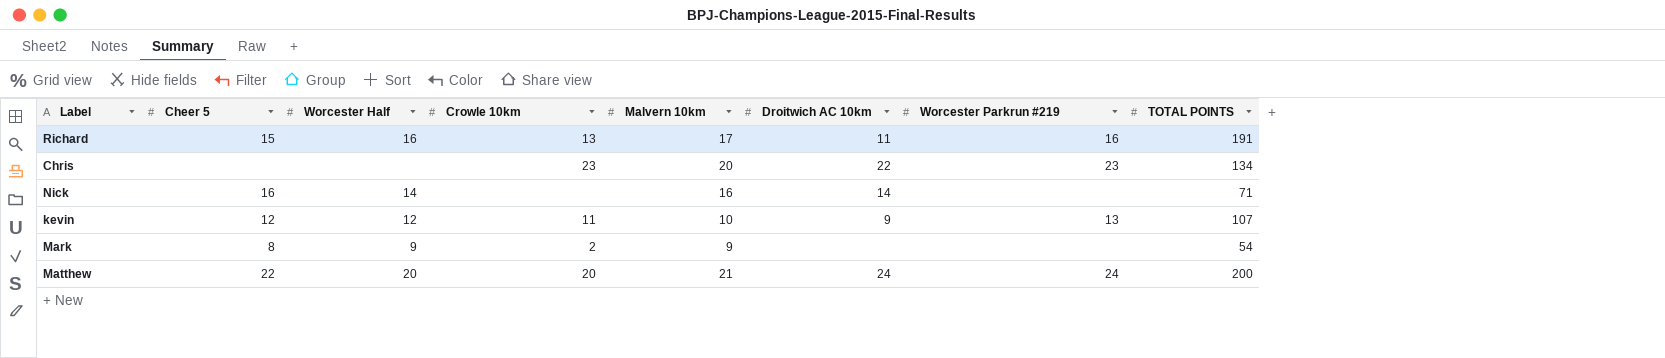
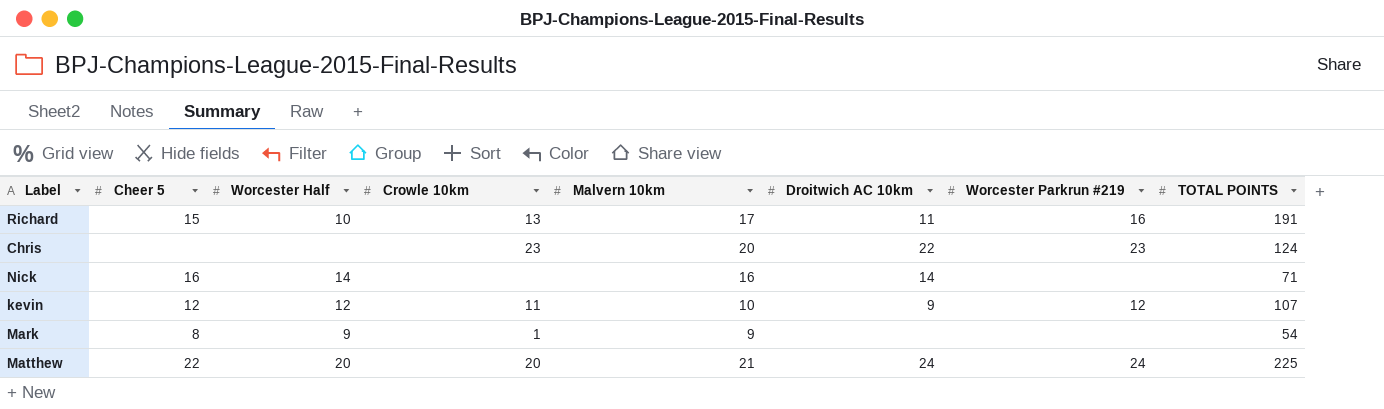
Richard | Worcester Half: 16 -> 10
Chris | TOTAL POINTS: 134 -> 124
kevin | Worcester Parkrun #219: 13 -> 12
Mark | Crowle 10km: 2 -> 1
Matthew | TOTAL POINTS: 200 -> 225

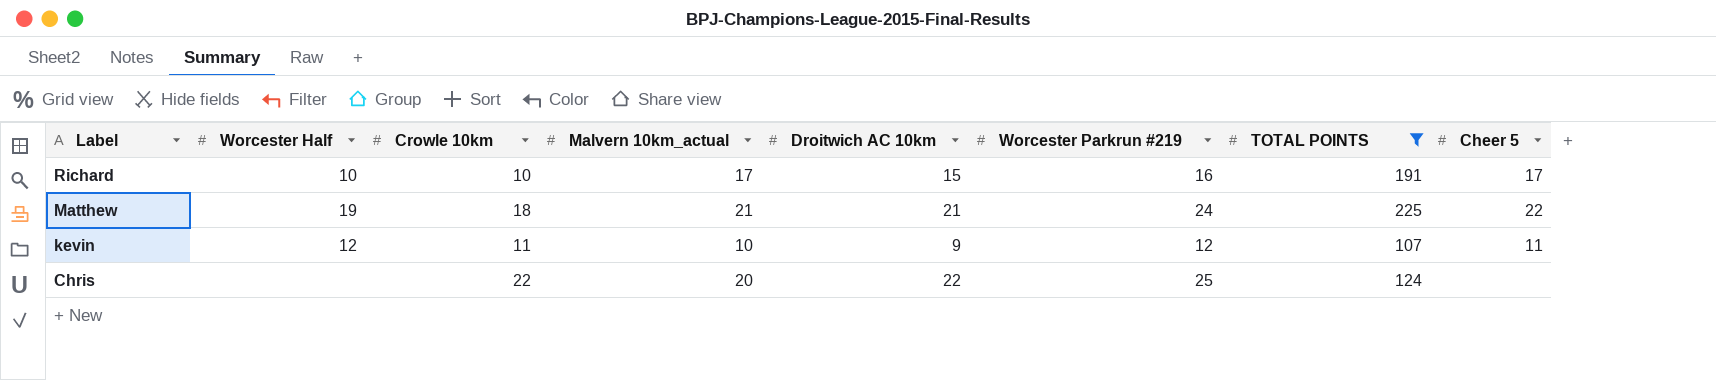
filter: none -> TOTAL POINTS >= 107
row order: none -> Label descending
column name: Malvern 10km -> Malvern 10km_actual
column Cheer 5 | position: 2 -> 8
Richard | Crowle 10km: 13 -> 10
Richard | Droitwich AC 10km: 11 -> 15
Richard | Cheer 5: 15 -> 17
Matthew | Worcester Half: 20 -> 19
Matthew | Crowle 10km: 20 -> 18
Matthew | Droitwich AC 10km: 24 -> 21
kevin | Cheer 5: 12 -> 11
Chris | Crowle 10km: 23 -> 22
Chris | Worcester Parkrun #219: 23 -> 25

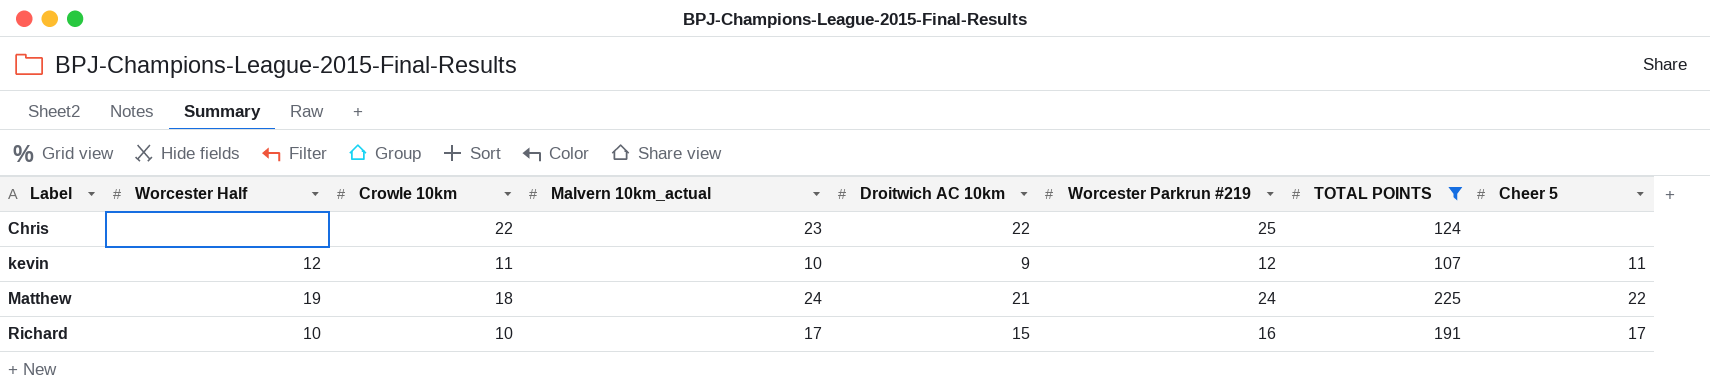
row order: Label descending -> Label ascending
Chris | Malvern 10km_actual: 20 -> 23
Matthew | Malvern 10km_actual: 21 -> 24

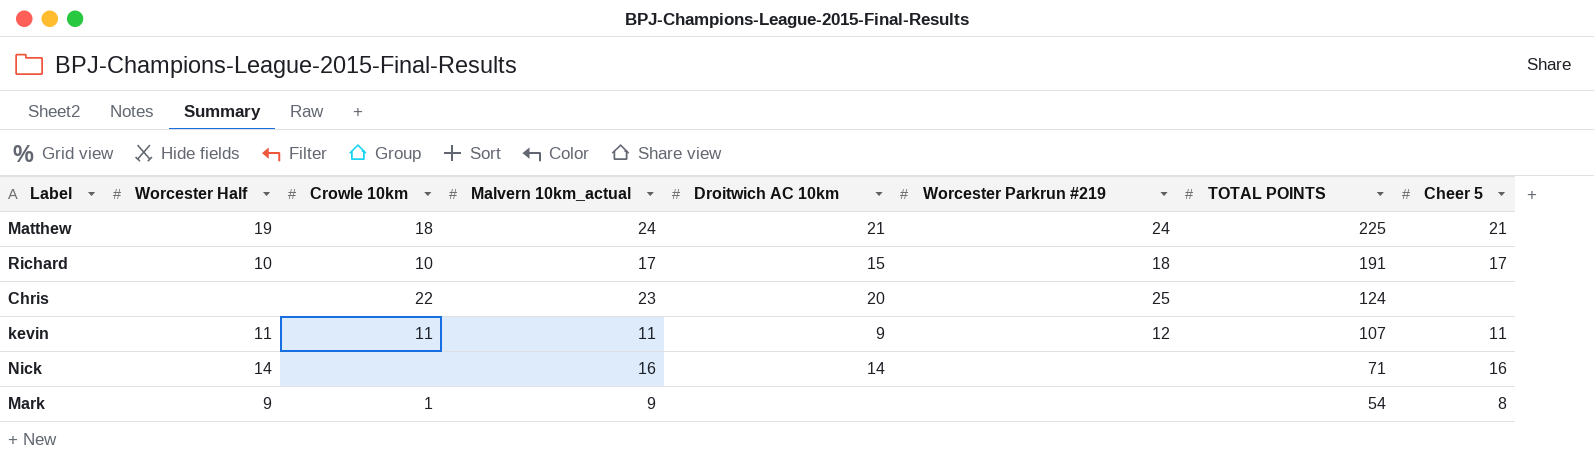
filter: TOTAL POINTS >= 107 -> none
row order: Label ascending -> TOTAL POINTS descending
Matthew | Cheer 5: 22 -> 21
Richard | Worcester Parkrun #219: 16 -> 18
Chris | Droitwich AC 10km: 22 -> 20
kevin | Worcester Half: 12 -> 11
kevin | Malvern 10km_actual: 10 -> 11

